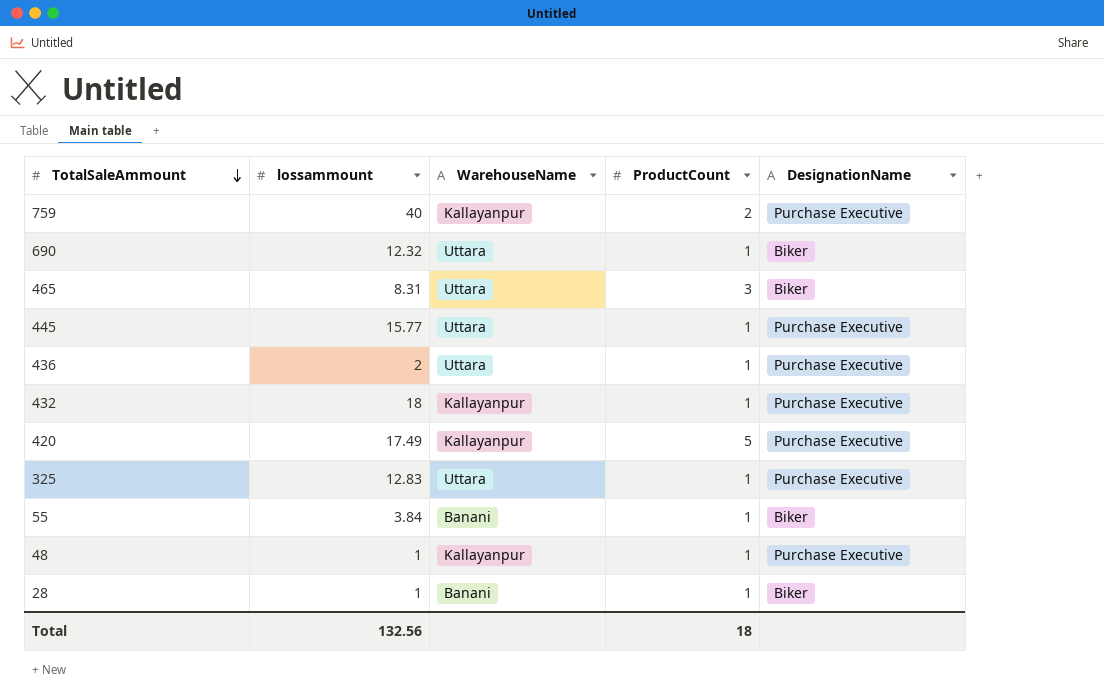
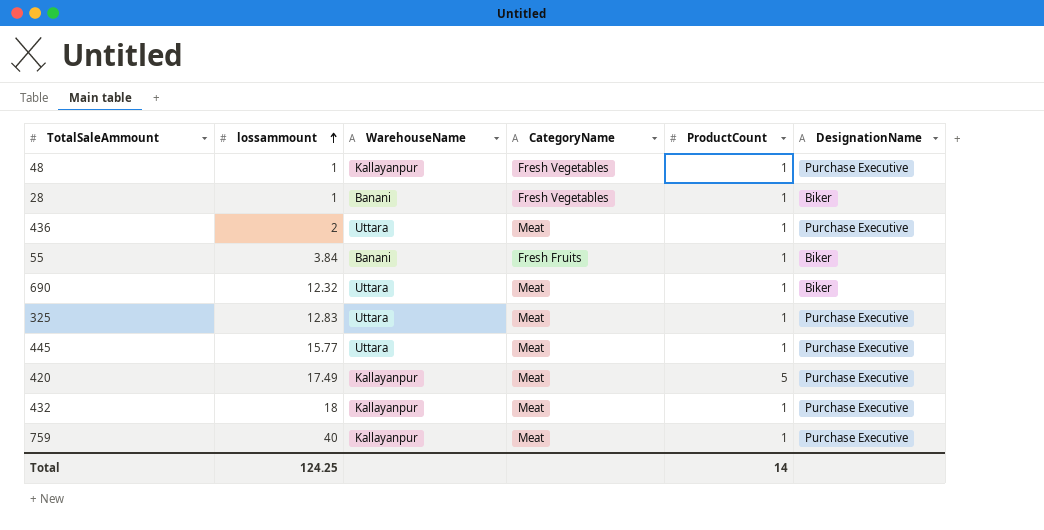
row order: TotalSaleAmmount descending -> lossammount ascending
column CategoryName | position: none -> 4
row 465: 8.31 | Uttara | 3 | Biker -> none
759 | ProductCount: 2 -> 1
Total | lossammount: 132.56 -> 124.25
Total | ProductCount: 18 -> 14

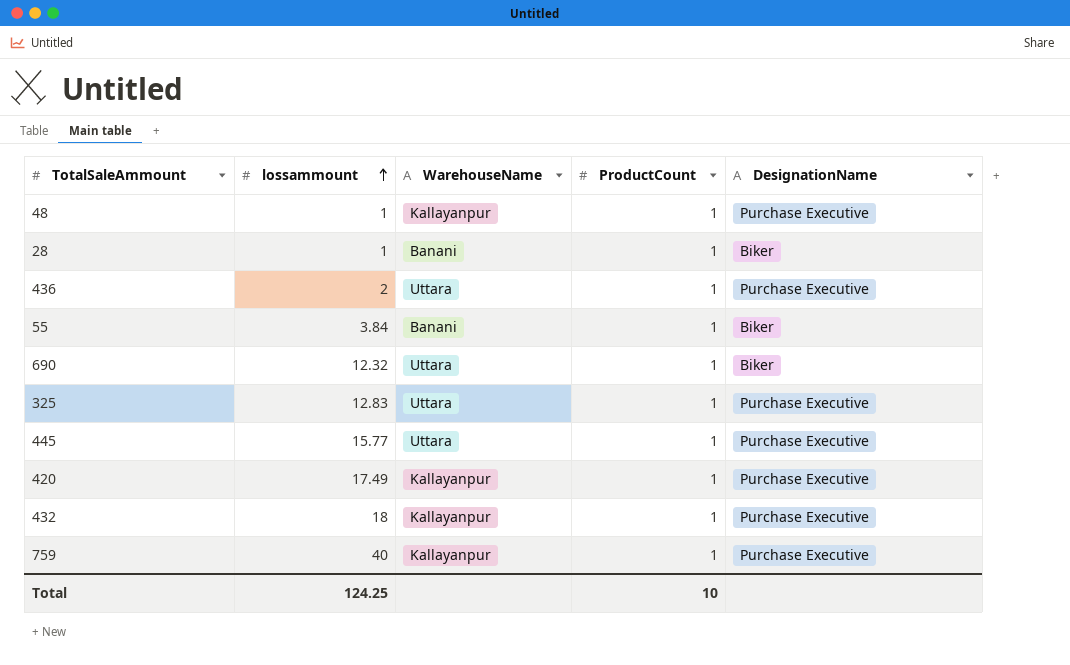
column CategoryName | position: 4 -> none
420 | ProductCount: 5 -> 1
Total | ProductCount: 14 -> 10

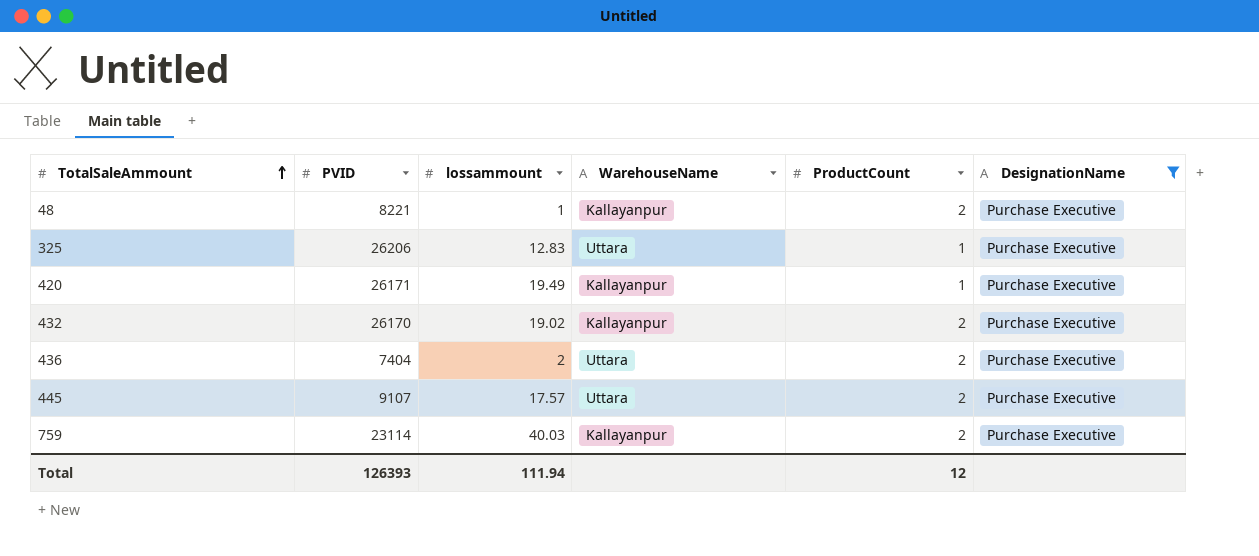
filter: none -> DesignationName = Purchase Executive
row order: lossammount ascending -> TotalSaleAmmount ascending
column PVID | position: none -> 2
48 | ProductCount: 1 -> 2
420 | lossammount: 17.49 -> 19.49
432 | lossammount: 18 -> 19.02
432 | ProductCount: 1 -> 2
436 | ProductCount: 1 -> 2
445 | lossammount: 15.77 -> 17.57
445 | ProductCount: 1 -> 2
759 | lossammount: 40 -> 40.03
759 | ProductCount: 1 -> 2
Total | lossammount: 124.25 -> 111.94
Total | ProductCount: 10 -> 12

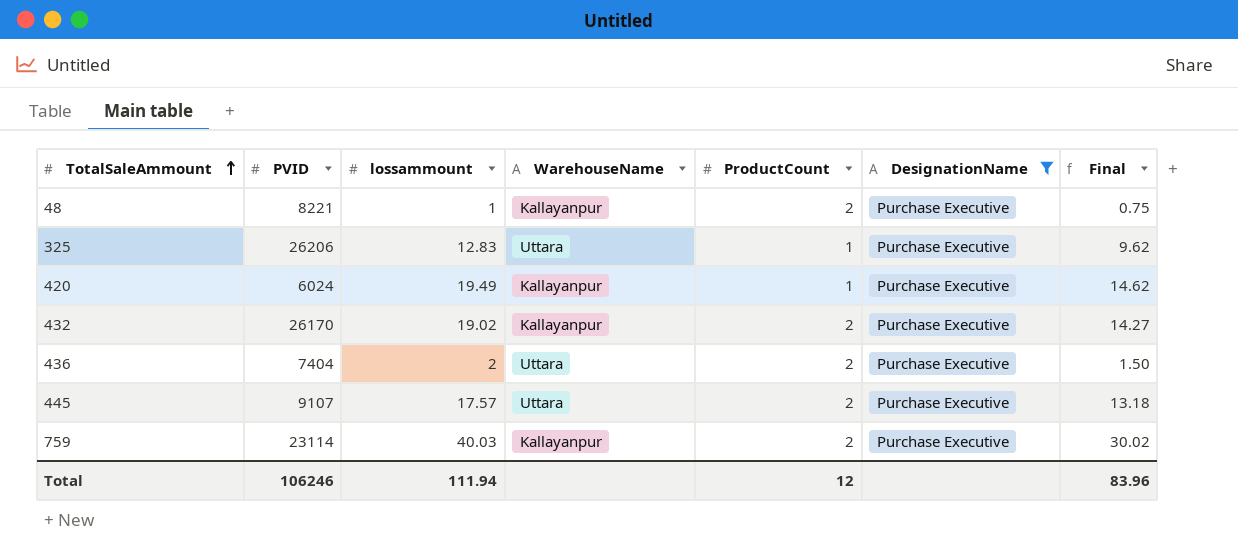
column Final | formula: none -> [lossammount] * 0.75
420 | PVID: 26171 -> 6024
Total | PVID: 126393 -> 106246

